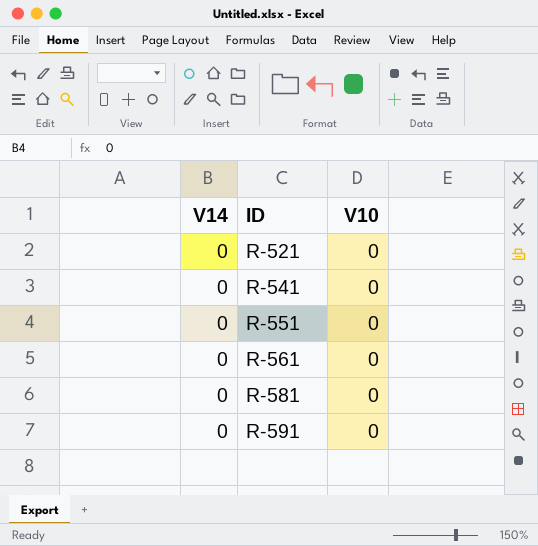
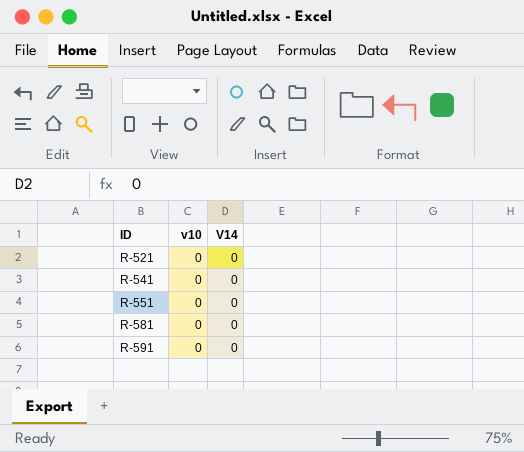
column name: V10 -> v10
column V14 | position: 1 -> 3
row R-561: 0 | 0 -> none

